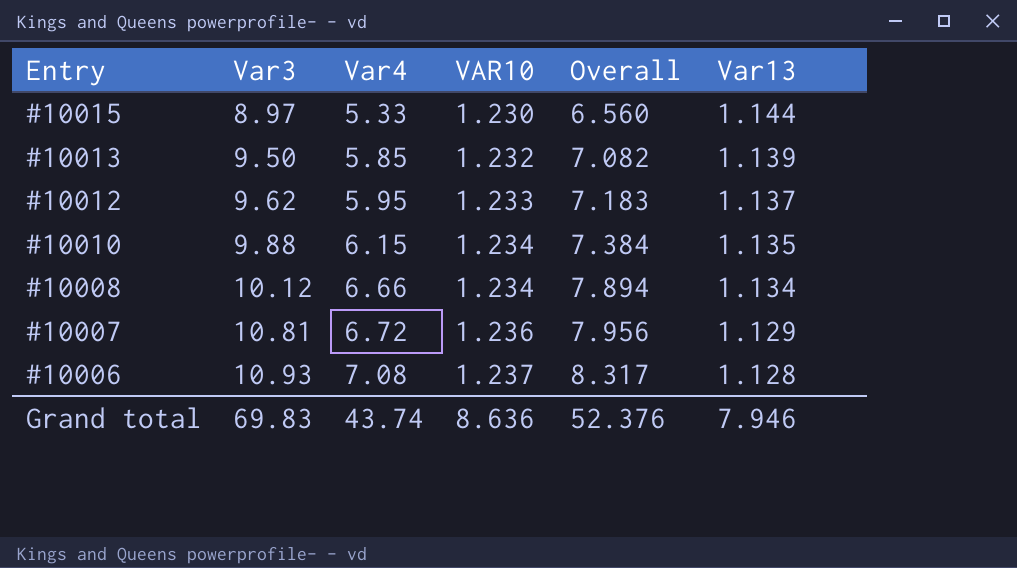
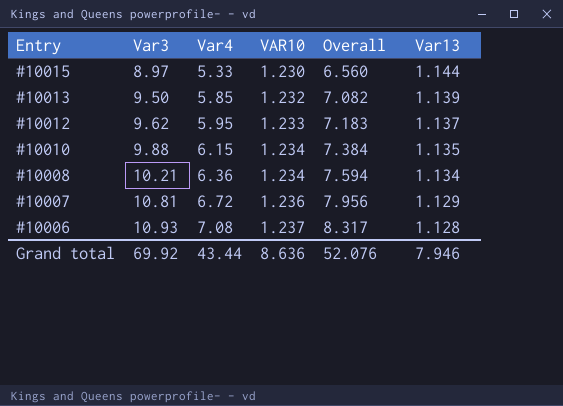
#10008 | Var3: 10.12 -> 10.21
#10008 | Var4: 6.66 -> 6.36
#10008 | Overall: 7.894 -> 7.594
Grand total | Var3: 69.83 -> 69.92
Grand total | Var4: 43.74 -> 43.44
Grand total | Overall: 52.376 -> 52.076

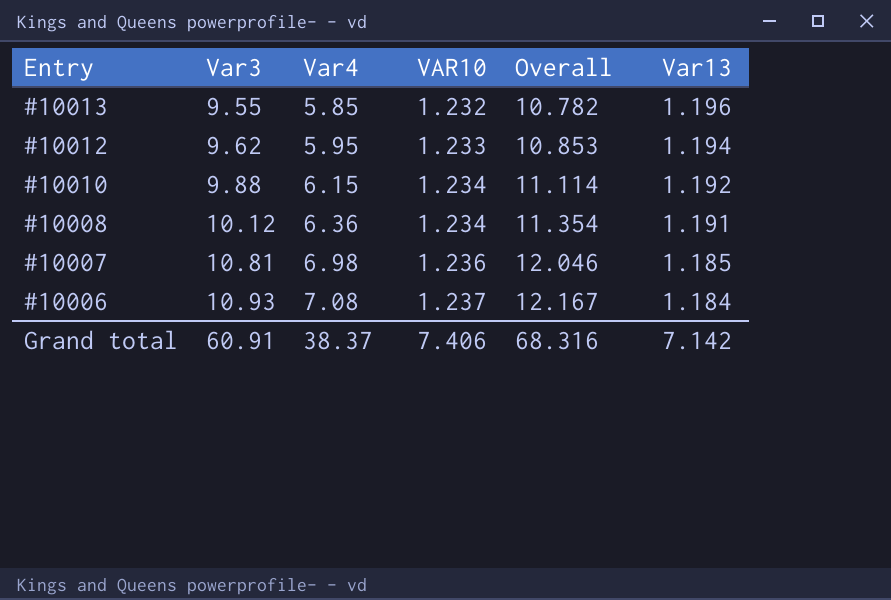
column Overall | formula: [Var4] + [VAR10] -> [Var3] + [VAR10]
row #10015: 8.97 | 5.33 | 1.230 | 6.560 | 1.144 -> none
#10013 | Var3: 9.50 -> 9.55
#10013 | Var13: 1.139 -> 1.196
#10012 | Var13: 1.137 -> 1.194
#10010 | Var13: 1.135 -> 1.192
#10008 | Var3: 10.21 -> 10.12
#10008 | Var13: 1.134 -> 1.191
#10007 | Var4: 6.72 -> 6.98
#10007 | Var13: 1.129 -> 1.185
#10006 | Var13: 1.128 -> 1.184
Grand total | Var3: 69.92 -> 60.91
Grand total | Var4: 43.44 -> 38.37
Grand total | VAR10: 8.636 -> 7.406
Grand total | Overall: 52.076 -> 68.316
Grand total | Var13: 7.946 -> 7.142

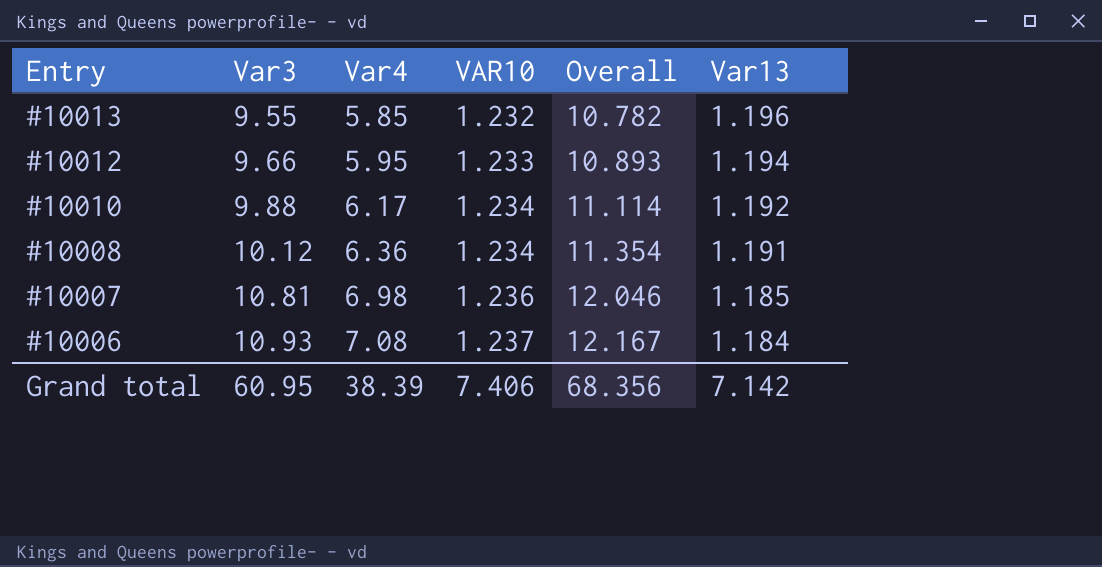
#10012 | Var3: 9.62 -> 9.66
#10012 | Overall: 10.853 -> 10.893
#10010 | Var4: 6.15 -> 6.17
Grand total | Var3: 60.91 -> 60.95
Grand total | Var4: 38.37 -> 38.39
Grand total | Overall: 68.316 -> 68.356

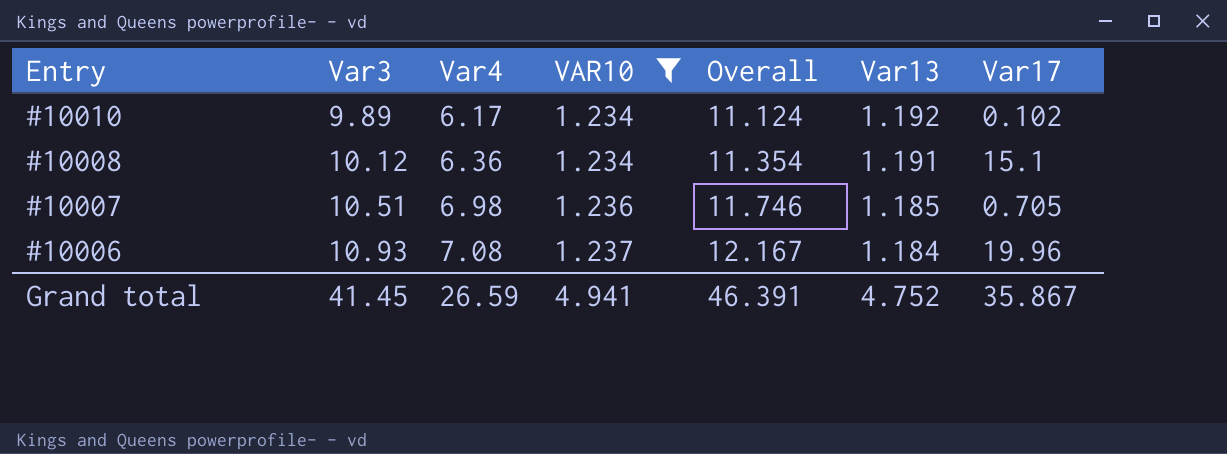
filter: none -> VAR10 >= 1.234
column Var17 | position: none -> 7
#10010 | Var3: 9.88 -> 9.89
#10010 | Overall: 11.114 -> 11.124
#10007 | Var3: 10.81 -> 10.51
#10007 | Overall: 12.046 -> 11.746
Grand total | Var3: 60.95 -> 41.45
Grand total | Var4: 38.39 -> 26.59
Grand total | VAR10: 7.406 -> 4.941
Grand total | Overall: 68.356 -> 46.391
Grand total | Var13: 7.142 -> 4.752

